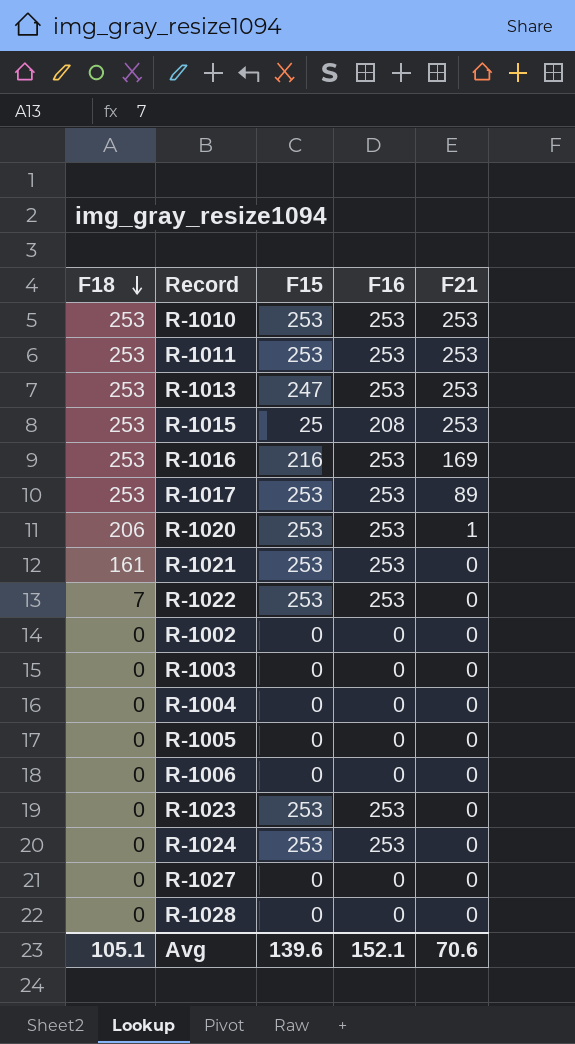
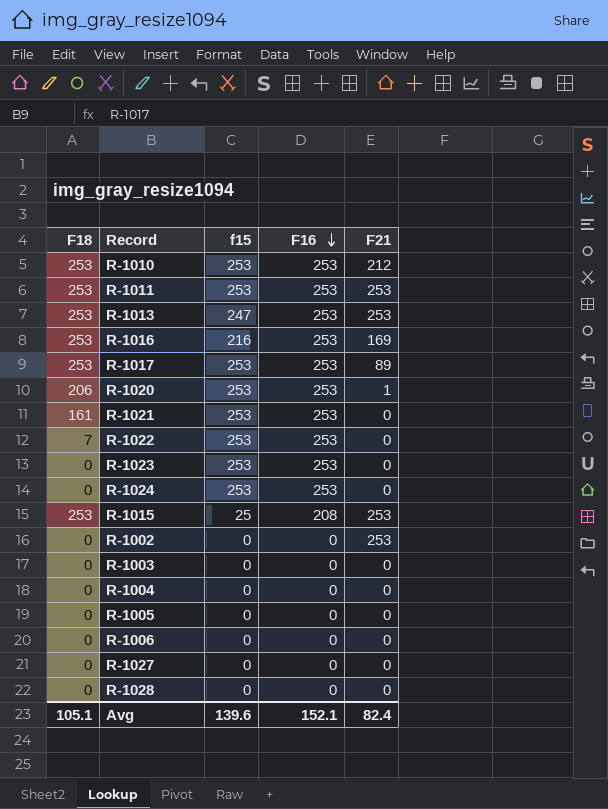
row order: F18 descending -> F16 descending
column name: F15 -> f15
R-1010 | F21: 253 -> 212
R-1002 | F21: 0 -> 253
Avg | F21: 70.6 -> 82.4

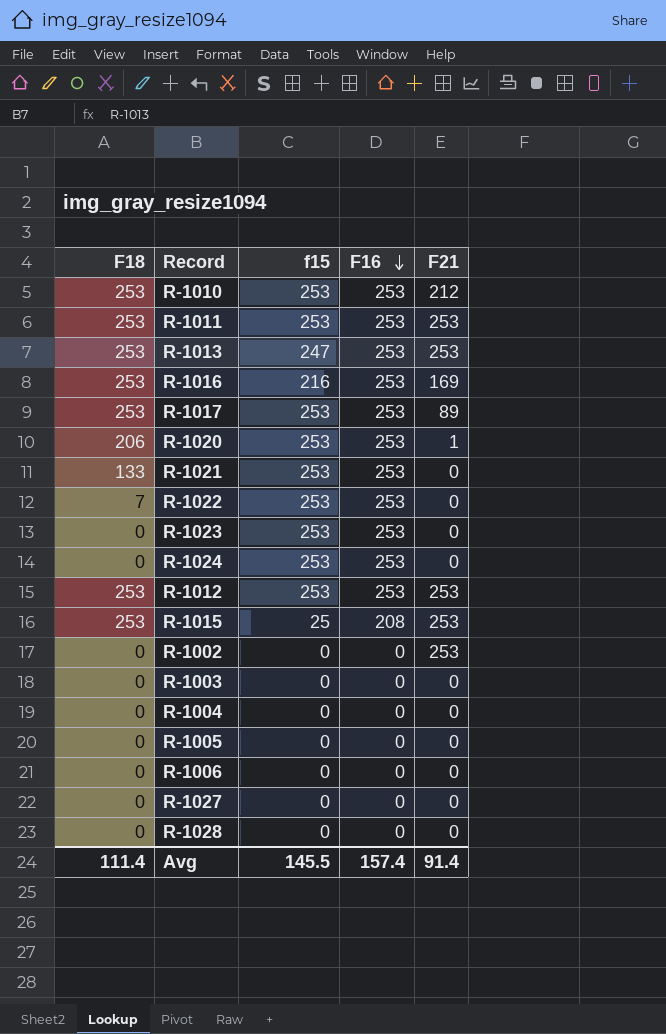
R-1021 | F18: 161 -> 133
row R-1012: none -> 253 | 253 | 253 | 253
Avg | F18: 105.1 -> 111.4
Avg | f15: 139.6 -> 145.5
Avg | F16: 152.1 -> 157.4
Avg | F21: 82.4 -> 91.4

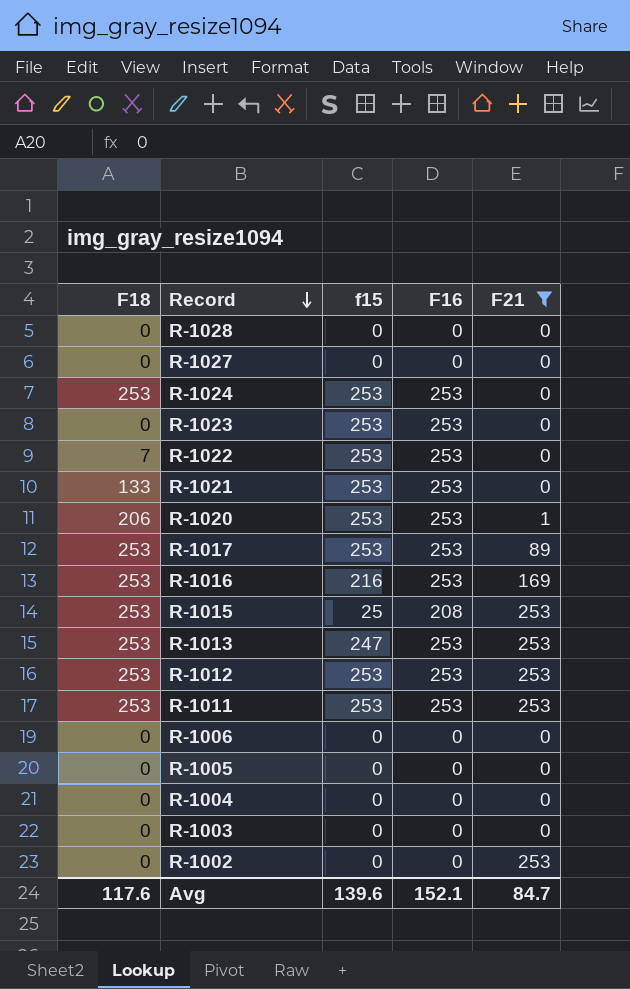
filter: none -> F21 != 212
row order: F16 descending -> Record descending
R-1024 | F18: 0 -> 253
Avg | F18: 111.4 -> 117.6
Avg | f15: 145.5 -> 139.6
Avg | F16: 157.4 -> 152.1
Avg | F21: 91.4 -> 84.7

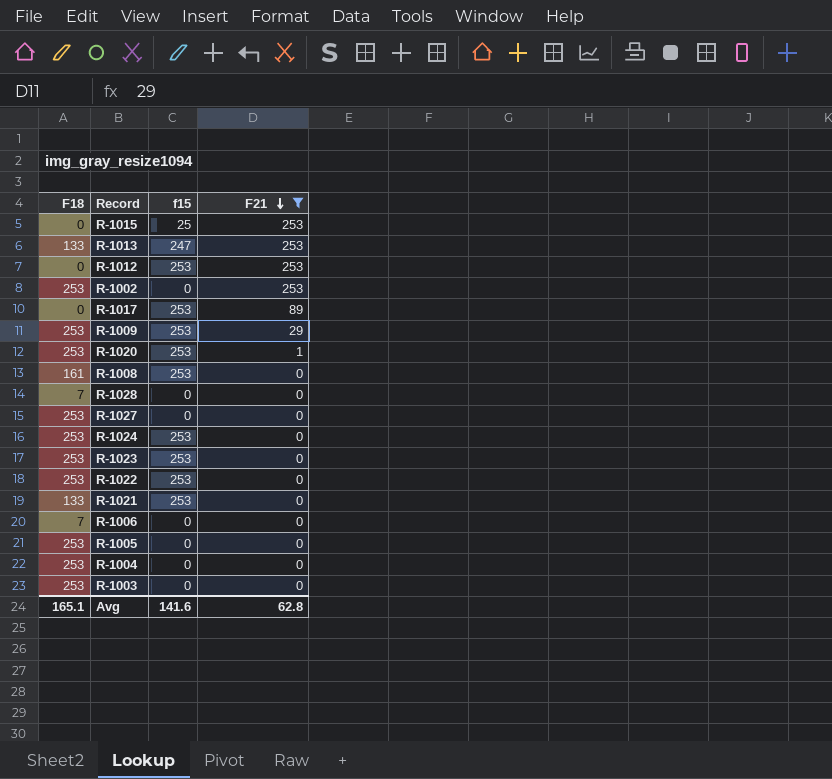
row order: Record descending -> F21 descending
column F16 | position: 4 -> none
row R-1016: 253 | 216 | 253 | 169 -> none
row R-1011: 253 | 253 | 253 | 253 -> none
R-1015 | F18: 253 -> 0
R-1013 | F18: 253 -> 133
R-1012 | F18: 253 -> 0
R-1002 | F18: 0 -> 253
R-1017 | F18: 253 -> 0
row R-1009: none -> 253 | 253 | 29
R-1020 | F18: 206 -> 253
row R-1008: none -> 161 | 253 | 0
R-1028 | F18: 0 -> 7
R-1027 | F18: 0 -> 253
R-1023 | F18: 0 -> 253
R-1022 | F18: 7 -> 253
R-1006 | F18: 0 -> 7
R-1005 | F18: 0 -> 253
R-1004 | F18: 0 -> 253
R-1003 | F18: 0 -> 253
Avg | F18: 117.6 -> 165.1
Avg | f15: 139.6 -> 141.6
Avg | F21: 84.7 -> 62.8

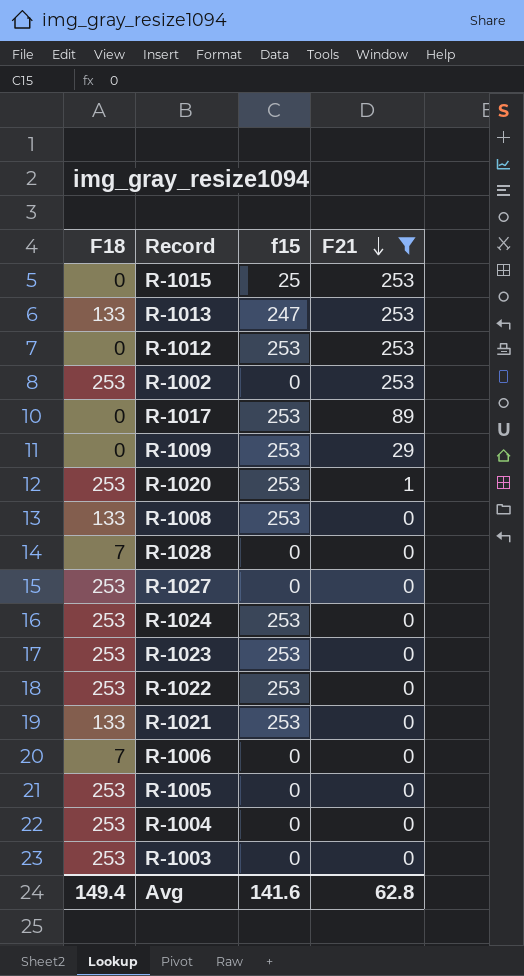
R-1009 | F18: 253 -> 0
R-1008 | F18: 161 -> 133
Avg | F18: 165.1 -> 149.4

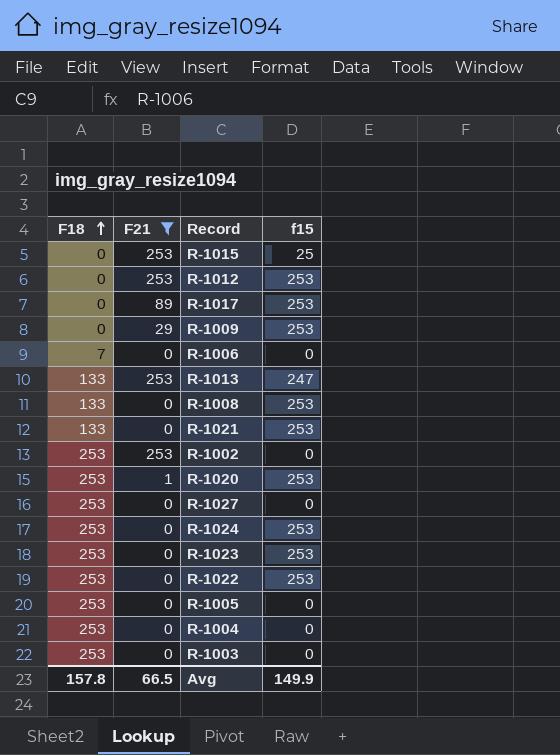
row order: F21 descending -> F18 ascending
column F21 | position: 4 -> 2
row R-1028: 7 | 0 | 0 -> none
Avg | F18: 149.4 -> 157.8
Avg | F21: 62.8 -> 66.5
Avg | f15: 141.6 -> 149.9

